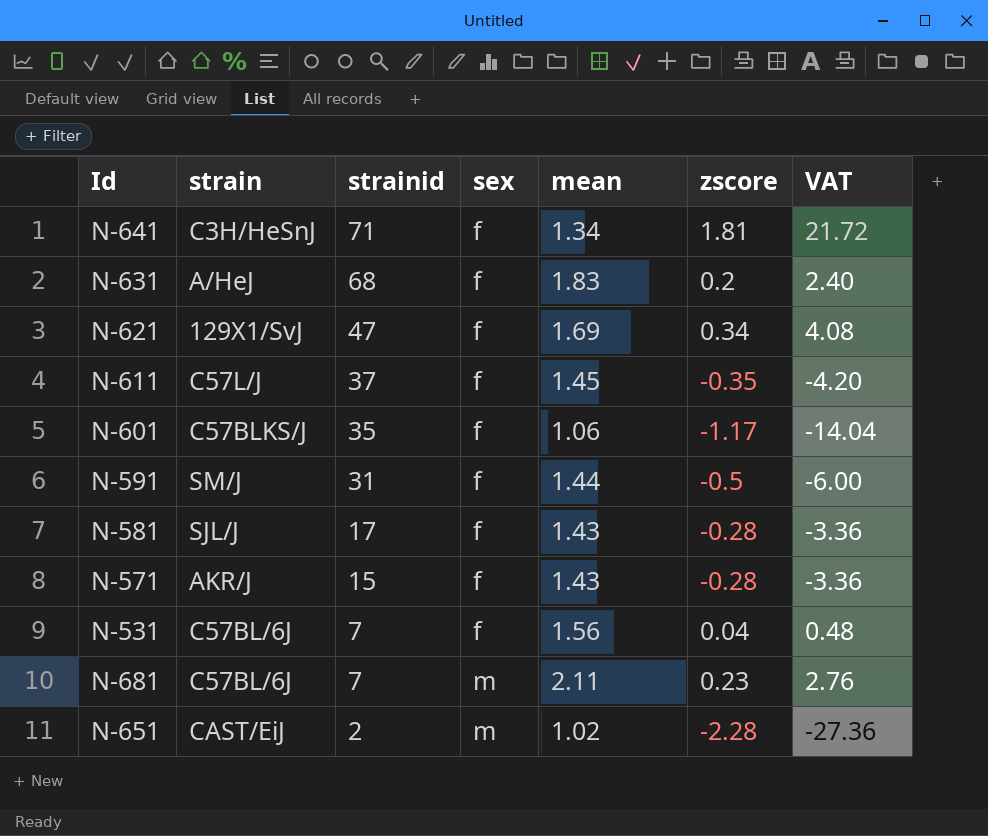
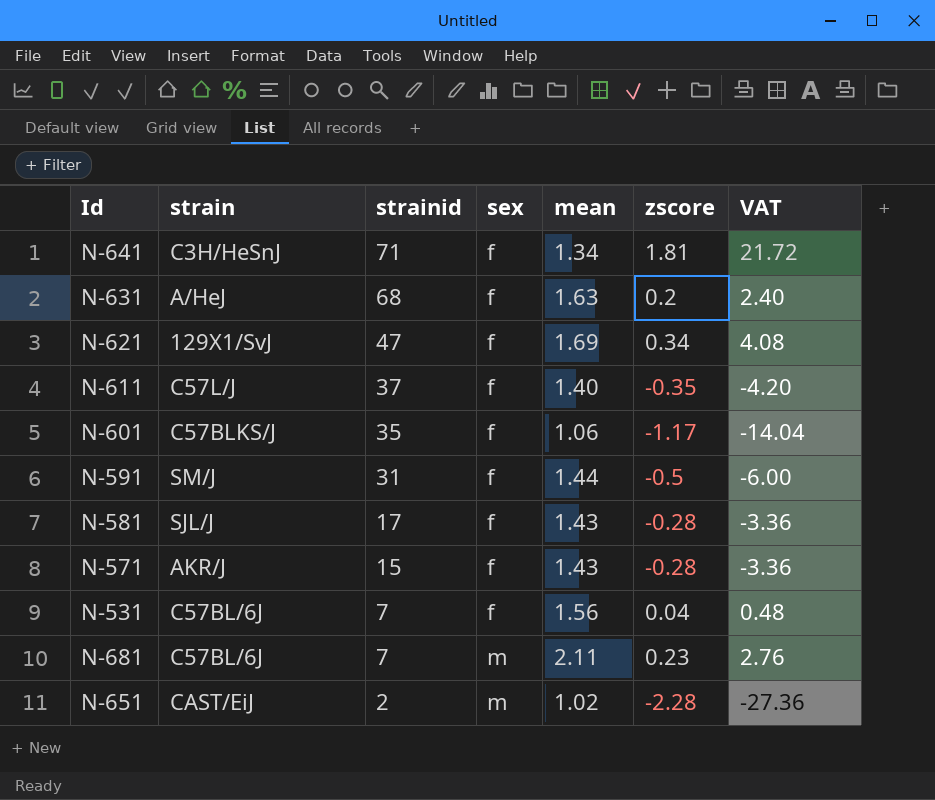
N-631 | mean: 1.83 -> 1.63
N-611 | mean: 1.45 -> 1.40

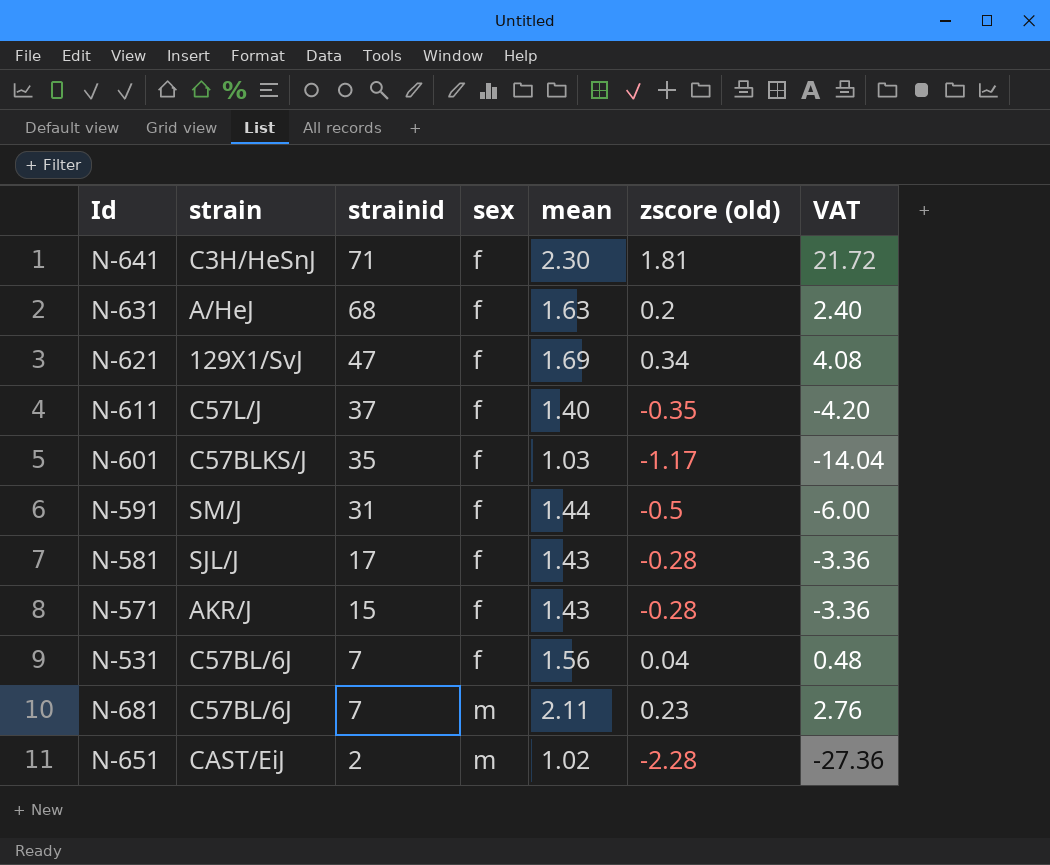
column name: zscore -> zscore (old)
N-641 | mean: 1.34 -> 2.30
N-601 | mean: 1.06 -> 1.03

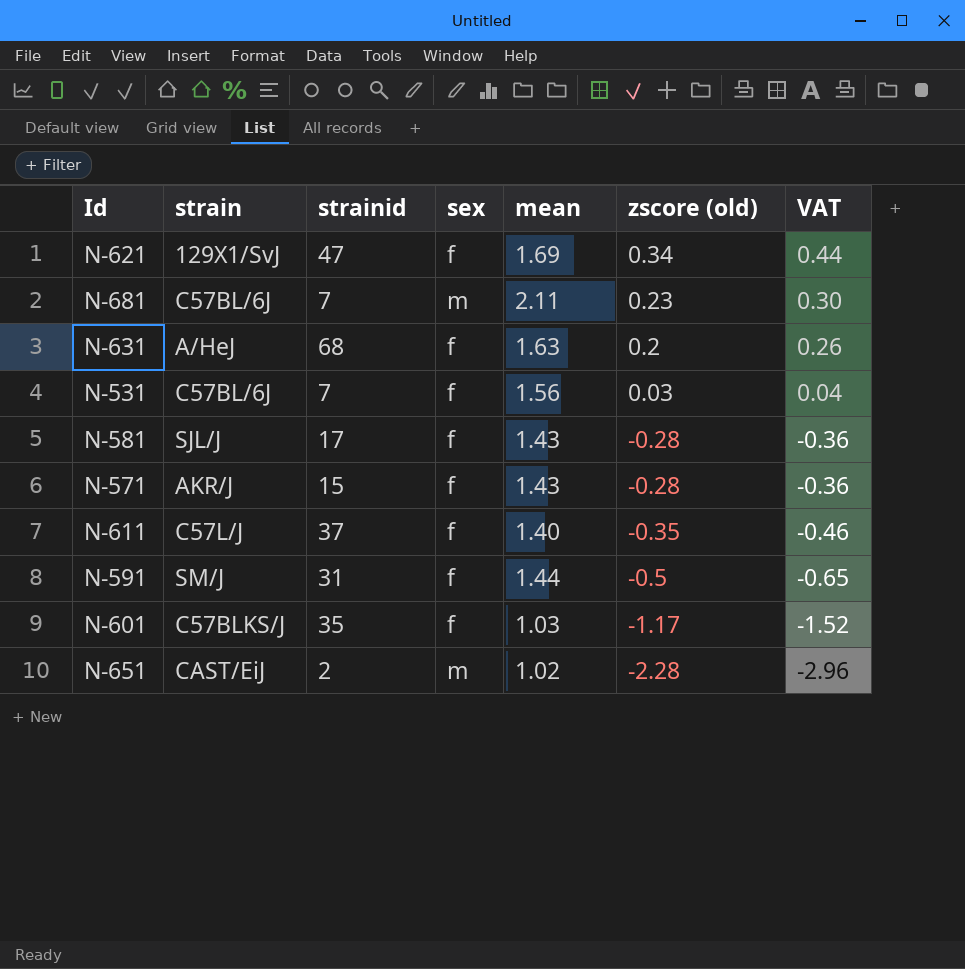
row order: strainid descending -> zscore (old) descending
column VAT | formula: [zscore (old)] * 12 -> [zscore (old)] * 1.3
row N-641: C3H/HeSnJ | 71 | f | 2.30 | 1.81 | 21.72 -> none
N-531 | zscore (old): 0.04 -> 0.03

